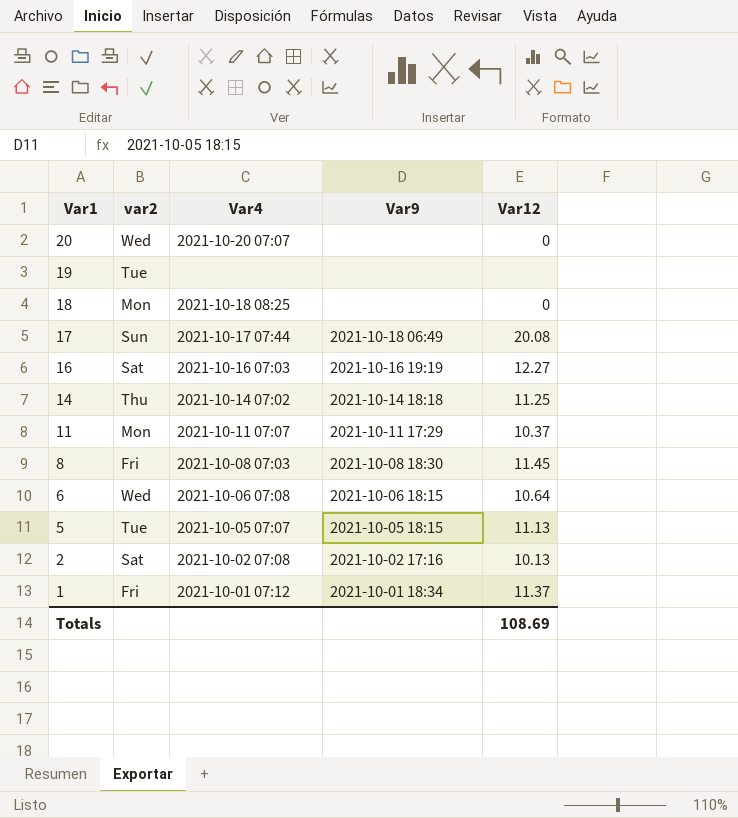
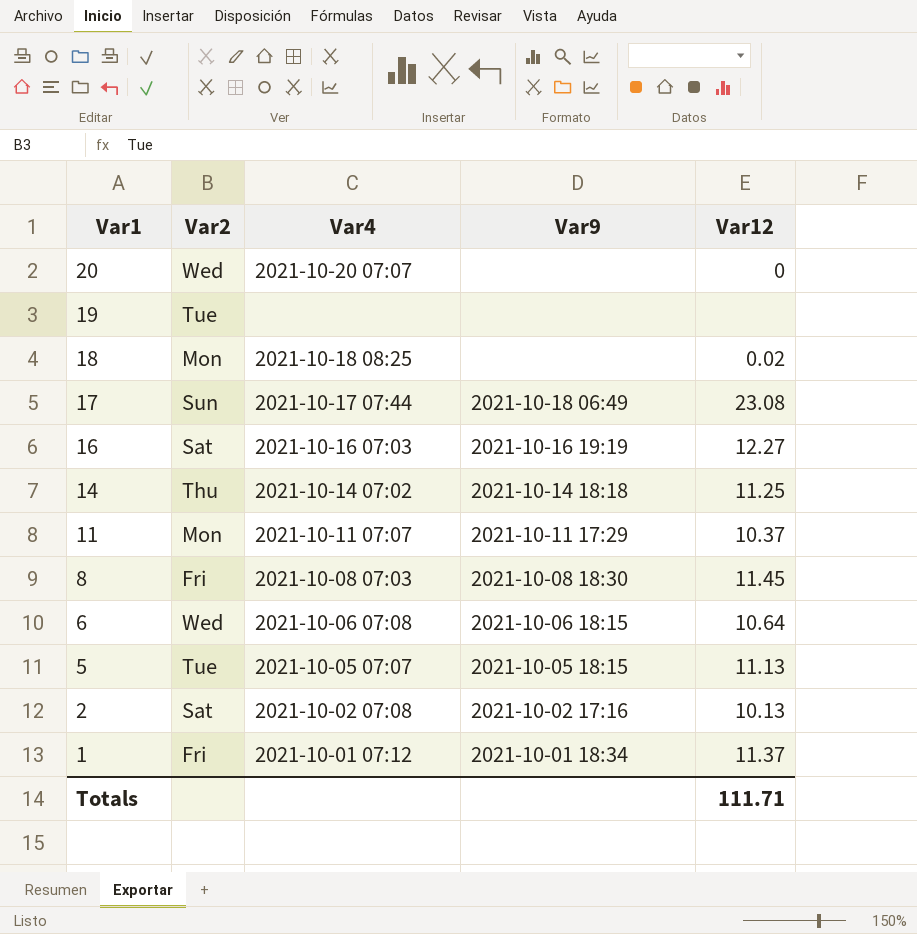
column name: var2 -> Var2
18 | Var12: 0 -> 0.02
17 | Var12: 20.08 -> 23.08
Totals | Var12: 108.69 -> 111.71

